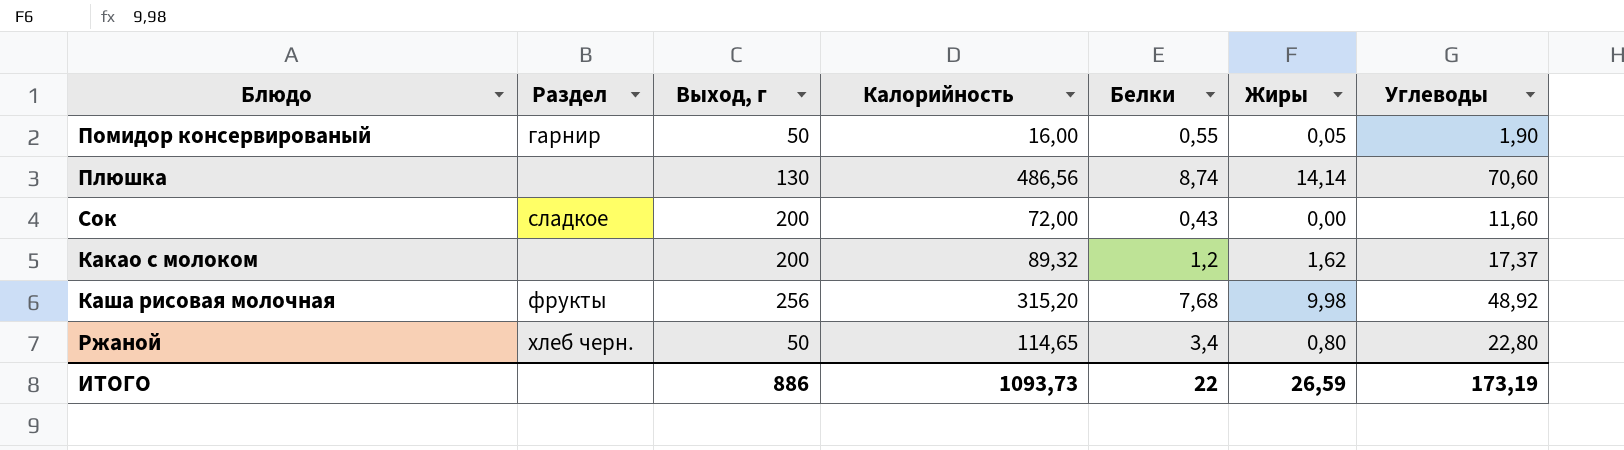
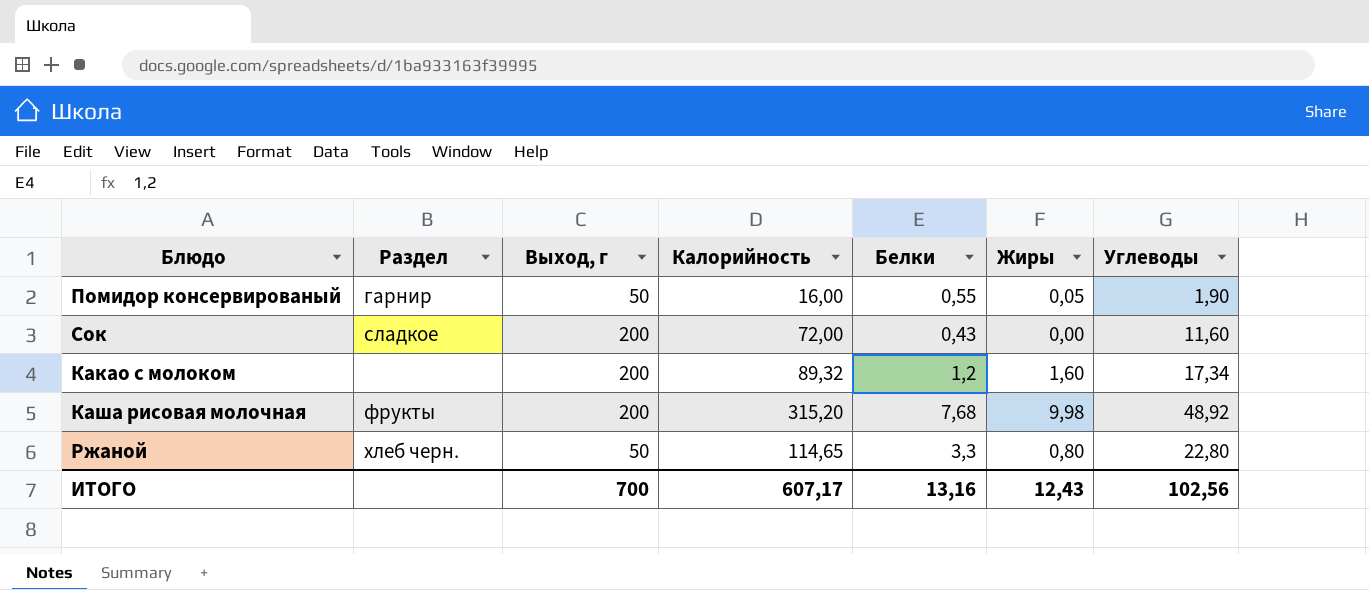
row Плюшка: none | 130 | 486,56 | 8,74 | 14,14 | 70,60 -> none
Какао с молоком | Жиры: 1,62 -> 1,60
Какао с молоком | Углеводы: 17,37 -> 17,34
Каша рисовая молочная | Выход, г: 256 -> 200
Ржаной | Белки: 3,4 -> 3,3
ИТОГО | Выход, г: 886 -> 700
ИТОГО | Калорийность: 1093,73 -> 607,17
ИТОГО | Белки: 22 -> 13,16
ИТОГО | Жиры: 26,59 -> 12,43
ИТОГО | Углеводы: 173,19 -> 102,56

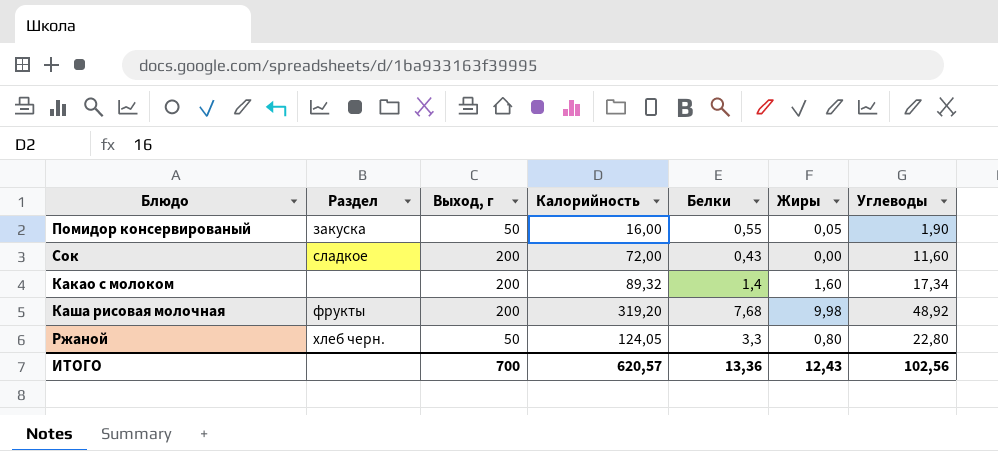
Помидор консервированый | Раздел: гарнир -> закуска
Какао с молоком | Белки: 1,2 -> 1,4
Каша рисовая молочная | Калорийность: 315,20 -> 319,20
Ржаной | Калорийность: 114,65 -> 124,05
ИТОГО | Калорийность: 607,17 -> 620,57
ИТОГО | Белки: 13,16 -> 13,36

